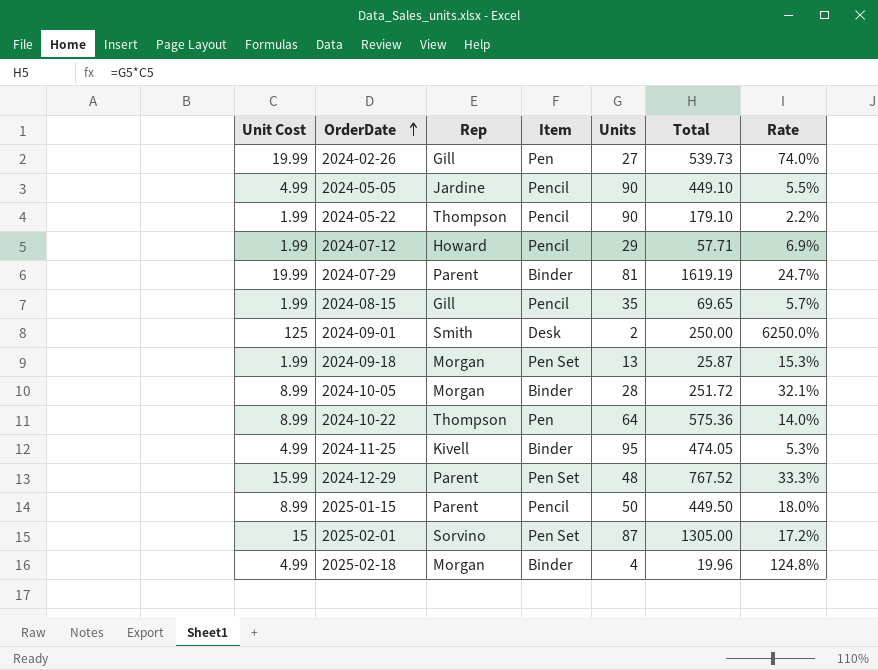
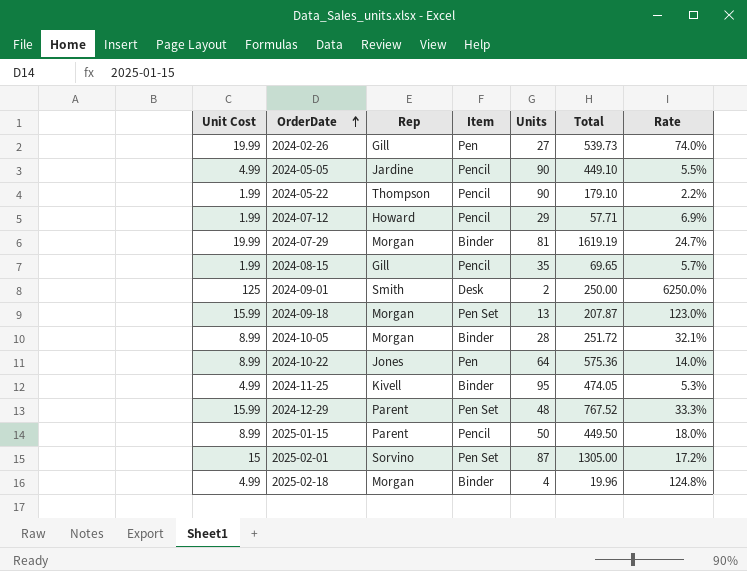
2024-07-29 | Rep: Parent -> Morgan
2024-09-18 | Unit Cost: 1.99 -> 15.99
2024-09-18 | Total: 25.87 -> 207.87
2024-09-18 | Rate: 15.3% -> 123.0%
2024-10-22 | Rep: Thompson -> Jones

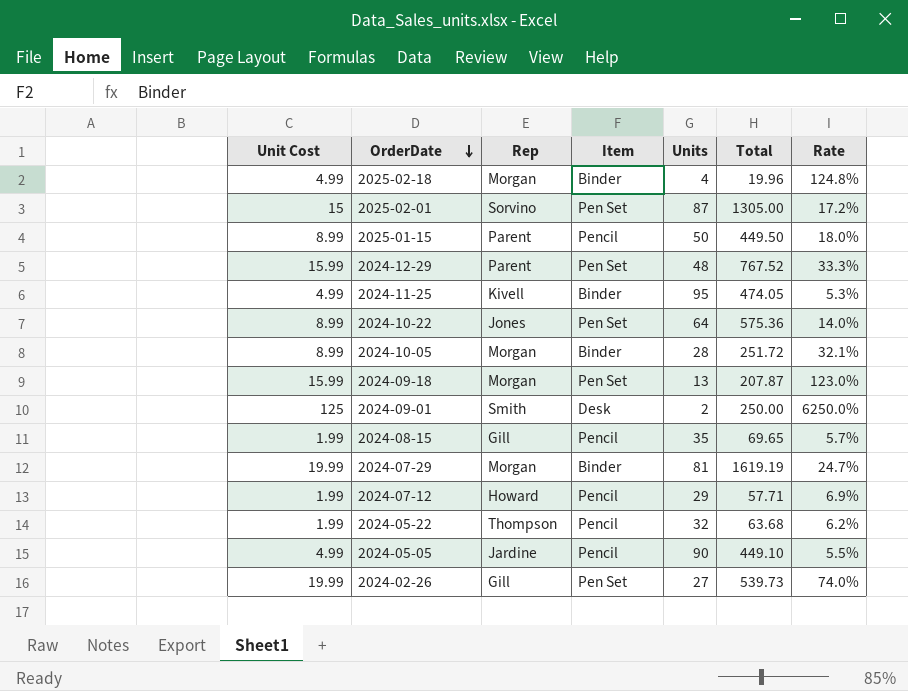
row order: OrderDate ascending -> OrderDate descending
2024-10-22 | Item: Pen -> Pen Set
2024-05-22 | Units: 90 -> 32
2024-05-22 | Total: 179.10 -> 63.68
2024-05-22 | Rate: 2.2% -> 6.2%
2024-02-26 | Item: Pen -> Pen Set

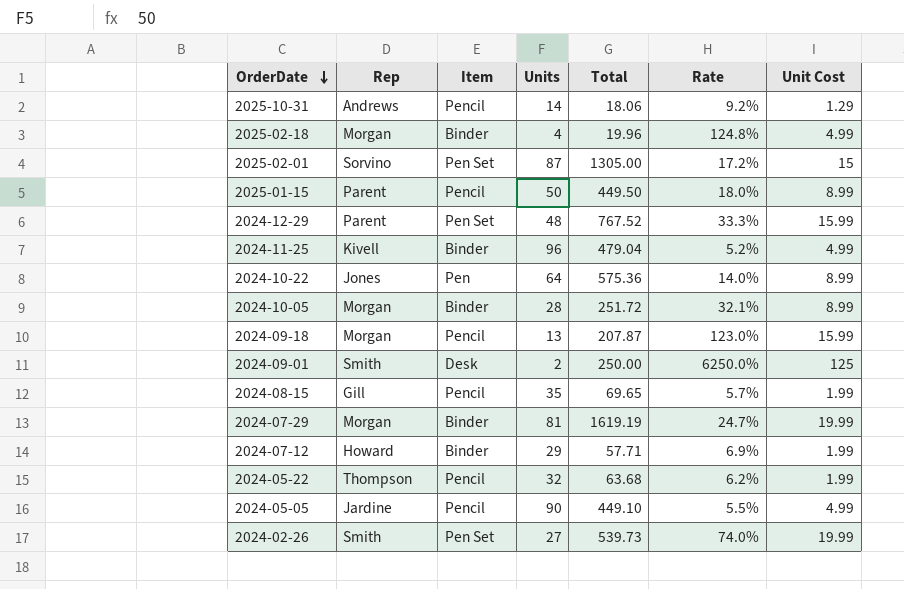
column Unit Cost | position: 1 -> 7
row 2025-10-31: none -> Andrews | Pencil | 14 | 18.06 | 9.2% | 1.29
2024-11-25 | Units: 95 -> 96
2024-11-25 | Total: 474.05 -> 479.04
2024-11-25 | Rate: 5.3% -> 5.2%
2024-10-22 | Item: Pen Set -> Pen
2024-09-18 | Item: Pen Set -> Pencil
2024-07-12 | Item: Pencil -> Binder
2024-02-26 | Rep: Gill -> Smith

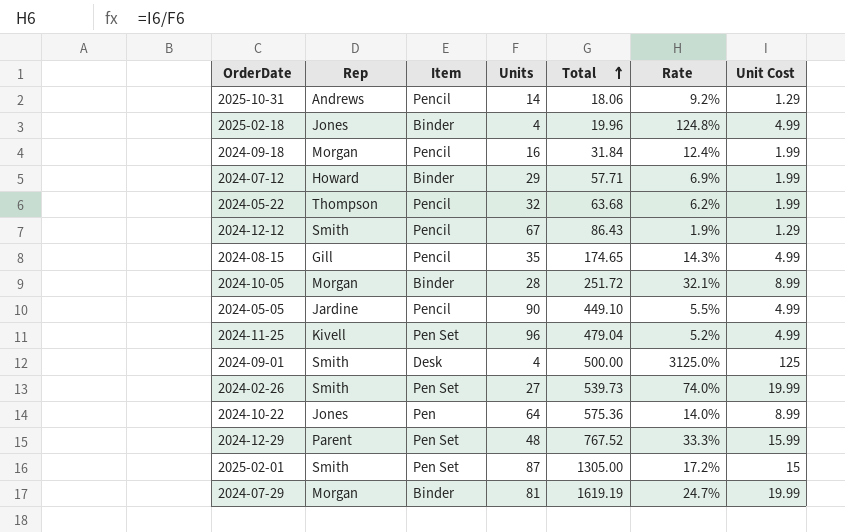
row order: OrderDate descending -> Total ascending
row 2025-01-15: Parent | Pencil | 50 | 449.50 | 18.0% | 8.99 -> none
2025-02-18 | Rep: Morgan -> Jones
2024-09-18 | Units: 13 -> 16
2024-09-18 | Total: 207.87 -> 31.84
2024-09-18 | Rate: 123.0% -> 12.4%
2024-09-18 | Unit Cost: 15.99 -> 1.99
row 2024-12-12: none -> Smith | Pencil | 67 | 86.43 | 1.9% | 1.29
2024-08-15 | Total: 69.65 -> 174.65
2024-08-15 | Rate: 5.7% -> 14.3%
2024-08-15 | Unit Cost: 1.99 -> 4.99
2024-11-25 | Item: Binder -> Pen Set
2024-09-01 | Units: 2 -> 4
2024-09-01 | Total: 250.00 -> 500.00
2024-09-01 | Rate: 6250.0% -> 3125.0%
2025-02-01 | Rep: Sorvino -> Smith

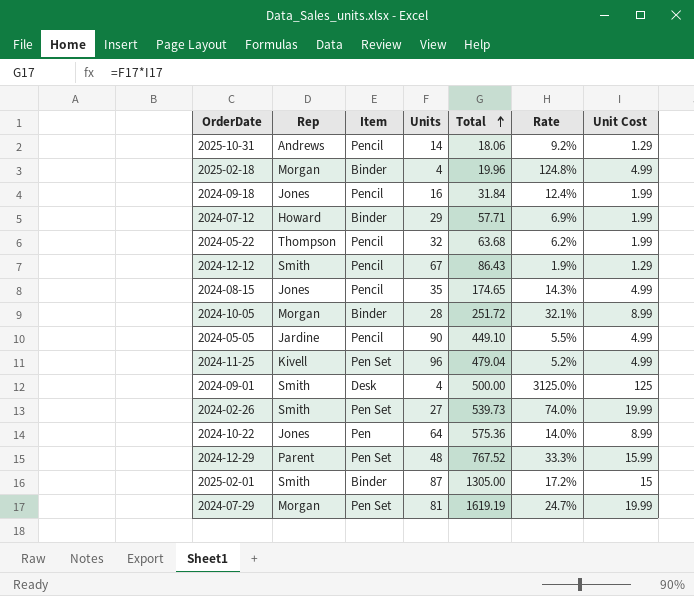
2025-02-18 | Rep: Jones -> Morgan
2024-09-18 | Rep: Morgan -> Jones
2024-08-15 | Rep: Gill -> Jones
2025-02-01 | Item: Pen Set -> Binder
2024-07-29 | Item: Binder -> Pen Set

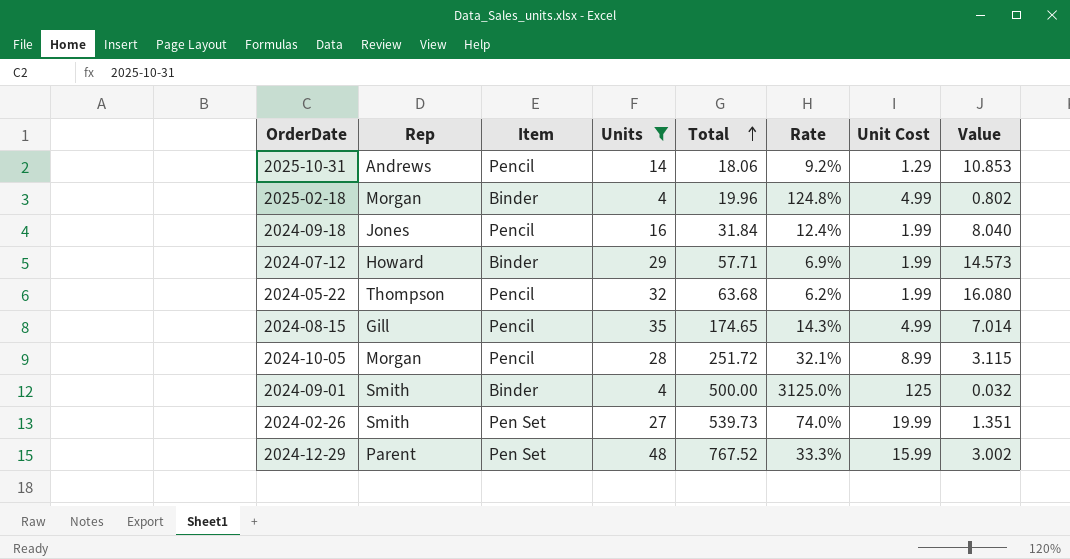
filter: none -> Units <= 48
column Value | formula: none -> [Units] / [Unit Cost]
2024-08-15 | Rep: Jones -> Gill
2024-10-05 | Item: Binder -> Pencil
2024-09-01 | Item: Desk -> Binder

